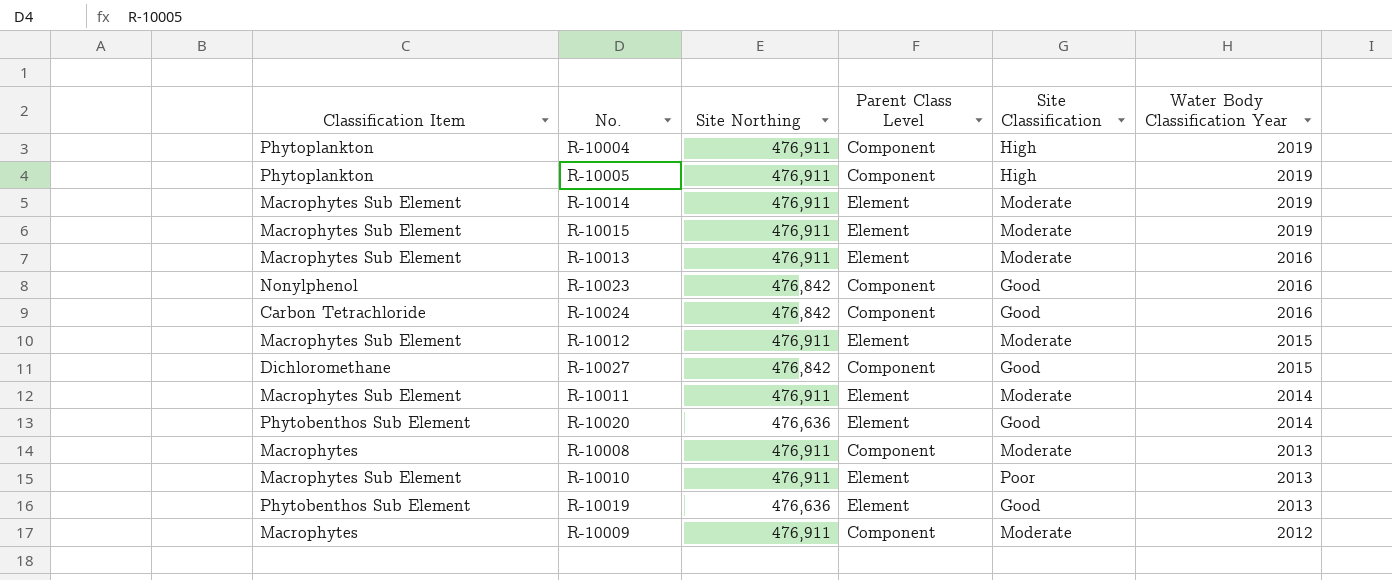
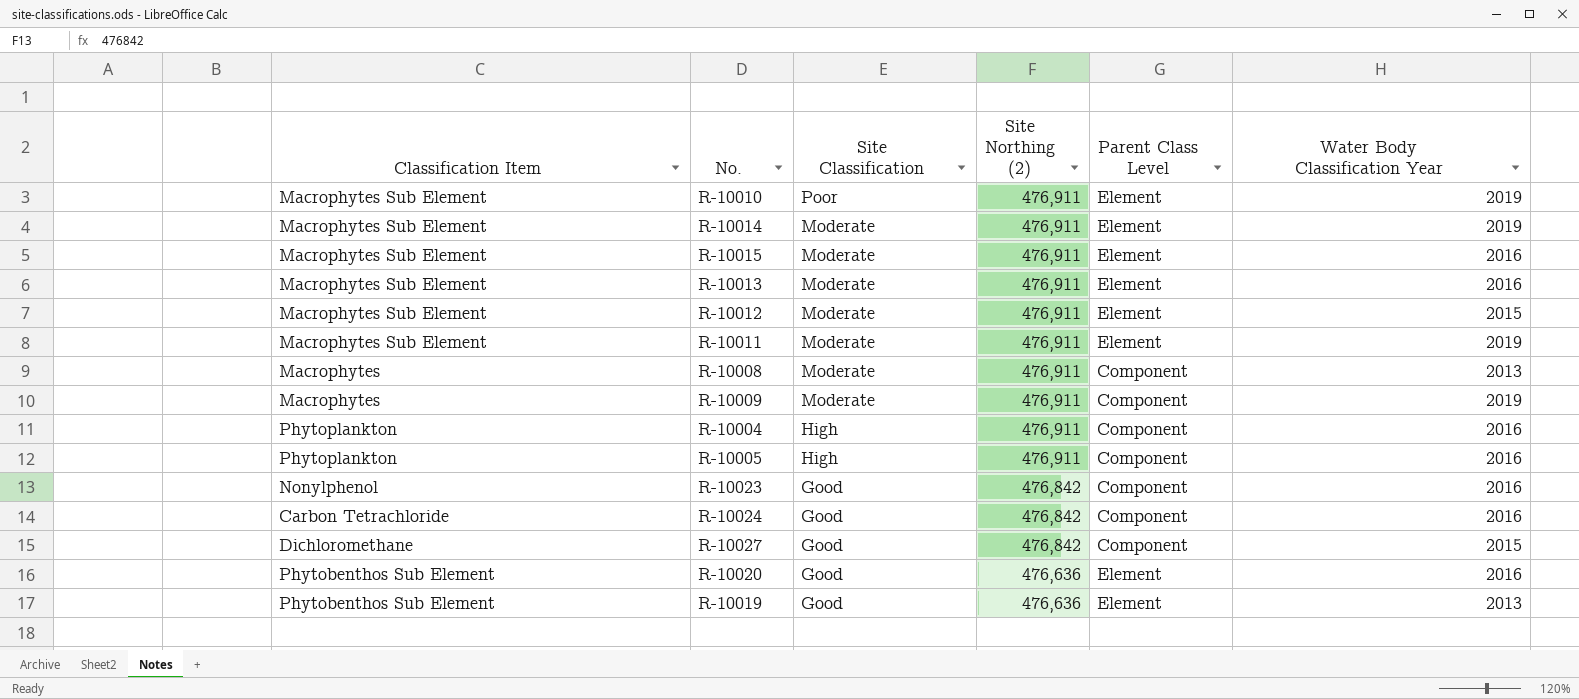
row order: Water Body Classification Year descending -> Site Classification descending
column Site Classification | position: 5 -> 3
column name: Site Northing -> Site Northing (2)
R-10010 | Water Body Classification Year: 2013 -> 2019
R-10015 | Water Body Classification Year: 2019 -> 2016
R-10011 | Water Body Classification Year: 2014 -> 2019
R-10009 | Water Body Classification Year: 2012 -> 2019
R-10004 | Water Body Classification Year: 2019 -> 2016
R-10005 | Water Body Classification Year: 2019 -> 2016
R-10020 | Water Body Classification Year: 2014 -> 2016

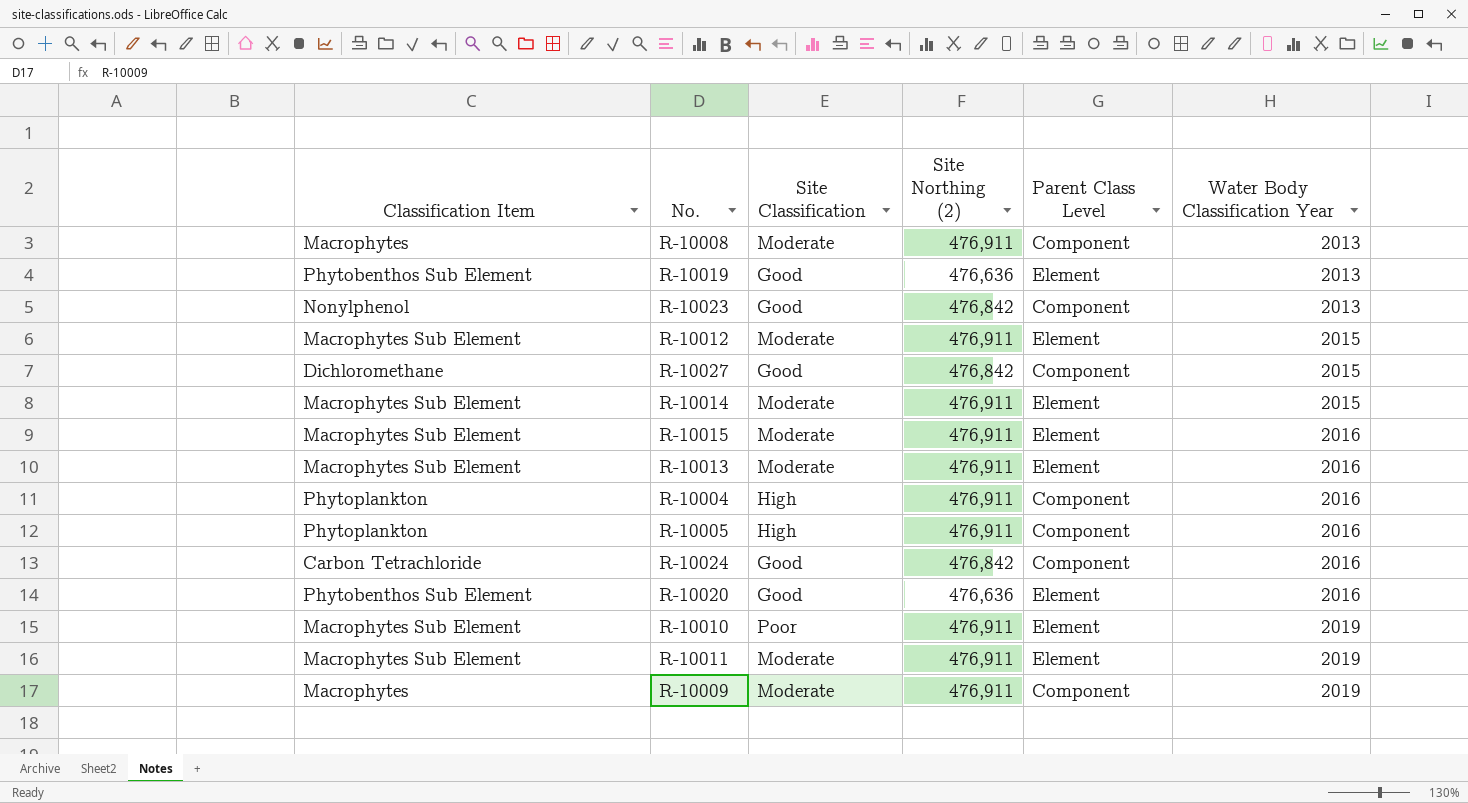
row order: Site Classification descending -> Water Body Classification Year ascending
R-10023 | Water Body Classification Year: 2016 -> 2013
R-10014 | Water Body Classification Year: 2019 -> 2015

